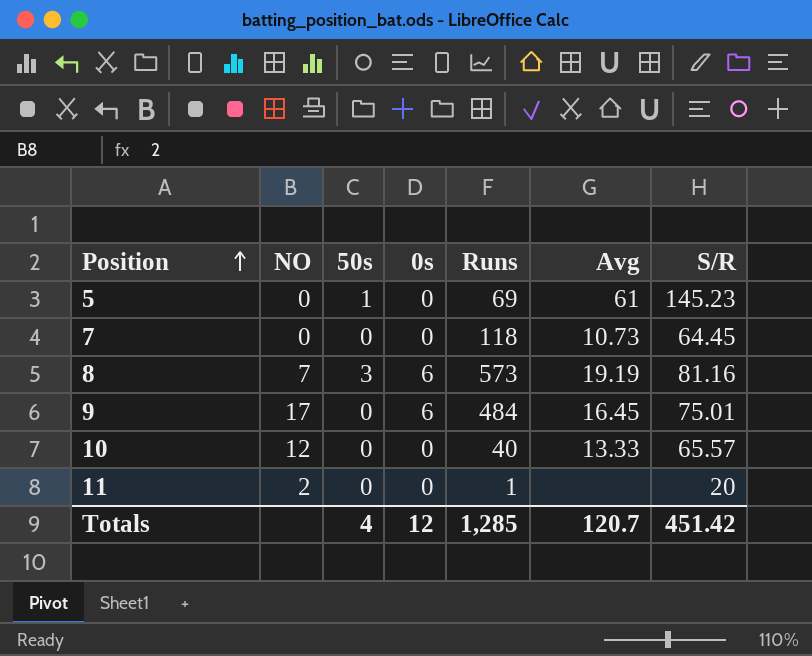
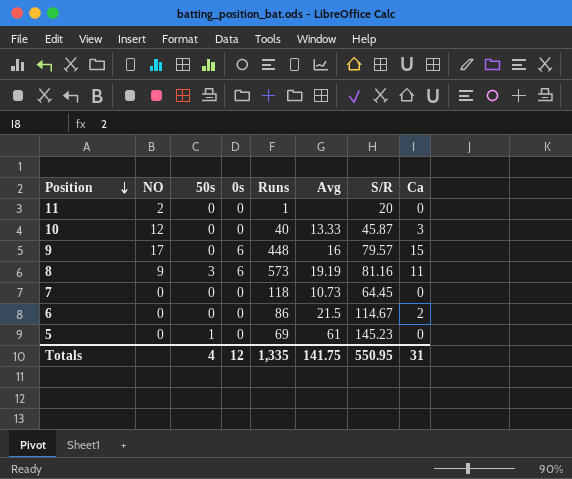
row order: Position ascending -> Position descending
column Ca | position: none -> 8
10 | S/R: 65.57 -> 45.87
9 | Runs: 484 -> 448
9 | Avg: 16.45 -> 16
9 | S/R: 75.01 -> 79.57
8 | NO: 7 -> 9
row 6: none -> 0 | 0 | 0 | 86 | 21.5 | 114.67 | 2
Totals | Runs: 1,285 -> 1,335
Totals | Avg: 120.7 -> 141.75
Totals | S/R: 451.42 -> 550.95

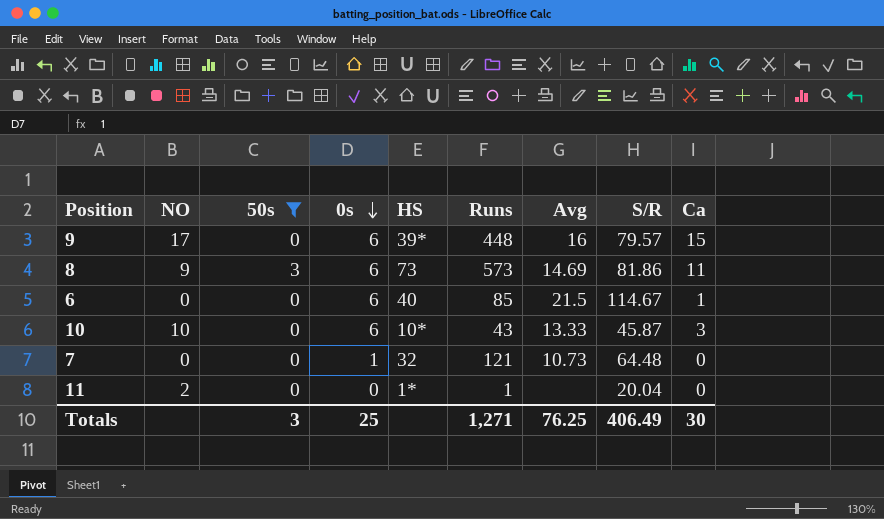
filter: none -> 50s != 1
row order: Position descending -> 0s descending
column HS | position: none -> 5
8 | Avg: 19.19 -> 14.69
8 | S/R: 81.16 -> 81.86
6 | 0s: 0 -> 6
6 | Runs: 86 -> 85
6 | Ca: 2 -> 1
10 | NO: 12 -> 10
10 | 0s: 0 -> 6
10 | Runs: 40 -> 43
7 | 0s: 0 -> 1
7 | Runs: 118 -> 121
7 | S/R: 64.45 -> 64.48
11 | S/R: 20 -> 20.04
Totals | 50s: 4 -> 3
Totals | 0s: 12 -> 25
Totals | Runs: 1,335 -> 1,271
Totals | Avg: 141.75 -> 76.25
Totals | S/R: 550.95 -> 406.49
Totals | Ca: 31 -> 30

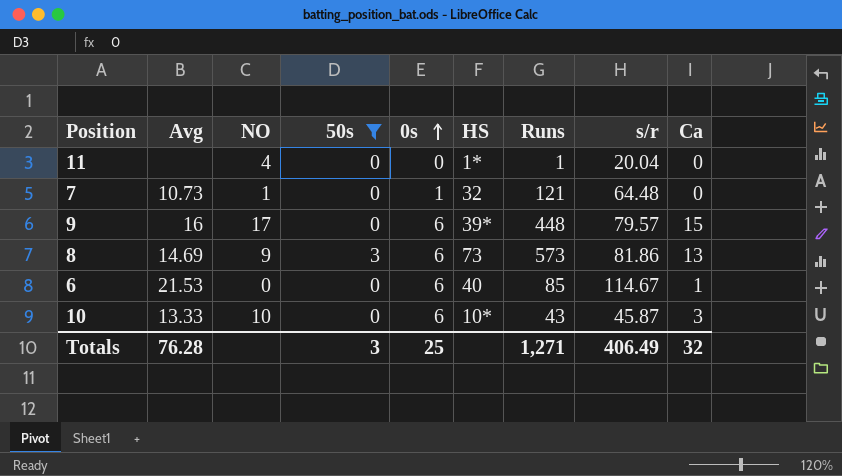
row order: 0s descending -> 0s ascending
column Avg | position: 7 -> 2
column name: S/R -> s/r
11 | NO: 2 -> 4
7 | NO: 0 -> 1
8 | Ca: 11 -> 13
6 | Avg: 21.5 -> 21.53
Totals | Avg: 76.25 -> 76.28
Totals | Ca: 30 -> 32

